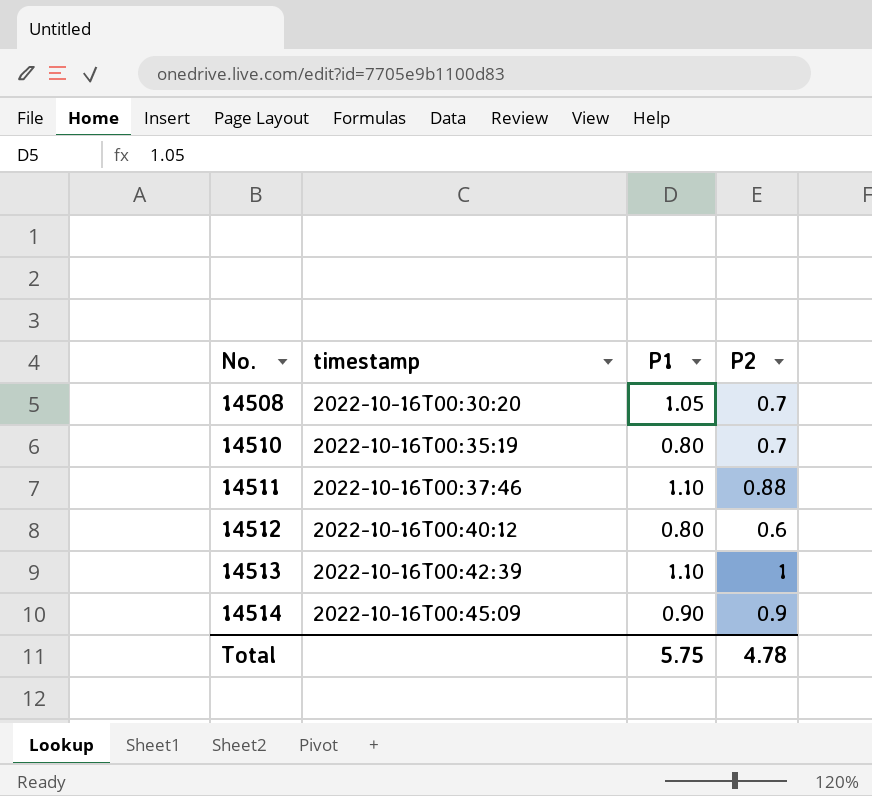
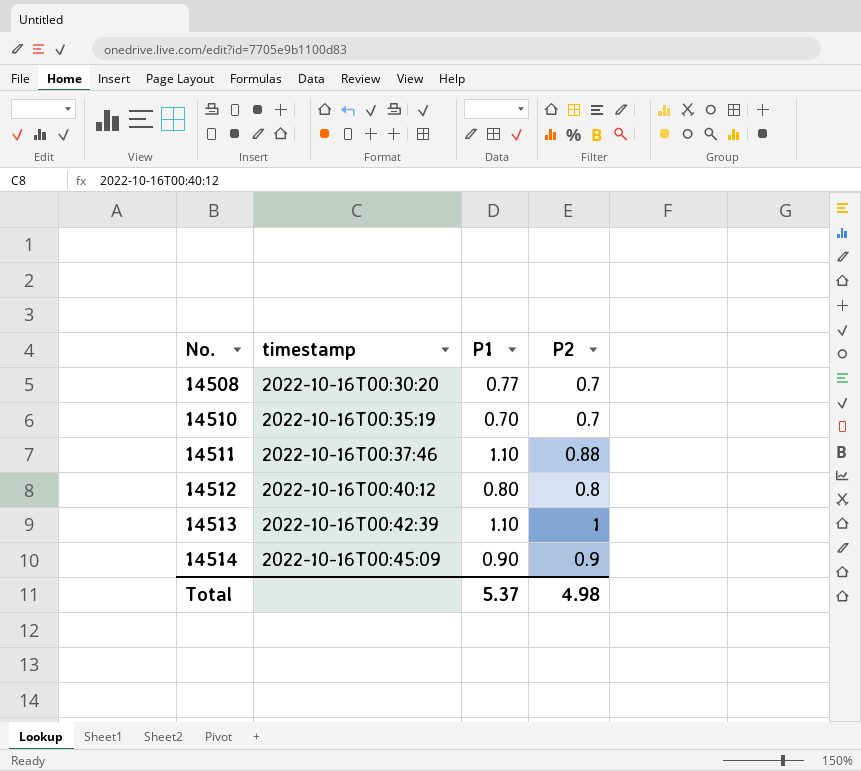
14508 | P1: 1.05 -> 0.77
14510 | P1: 0.80 -> 0.70
14512 | P2: 0.6 -> 0.8
Total | P1: 5.75 -> 5.37
Total | P2: 4.78 -> 4.98

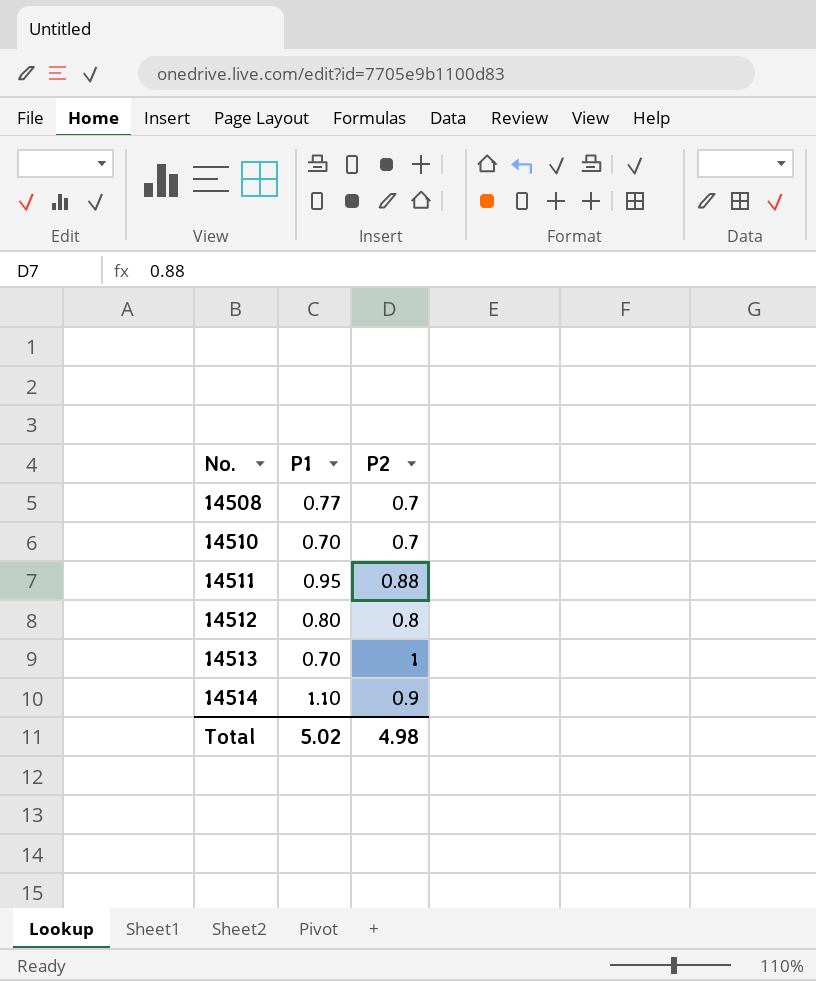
column timestamp | position: 2 -> none
14511 | P1: 1.10 -> 0.95
14513 | P1: 1.10 -> 0.70
14514 | P1: 0.90 -> 1.10
Total | P1: 5.37 -> 5.02

